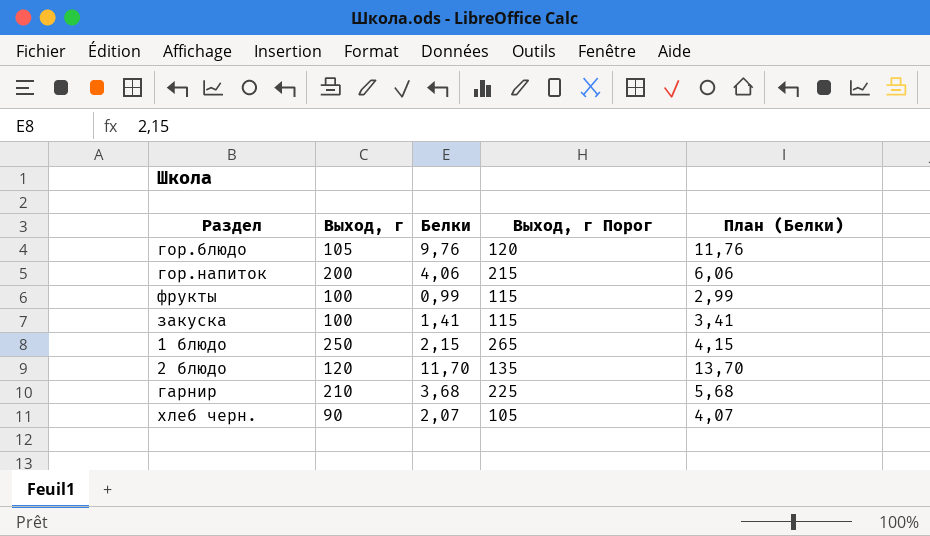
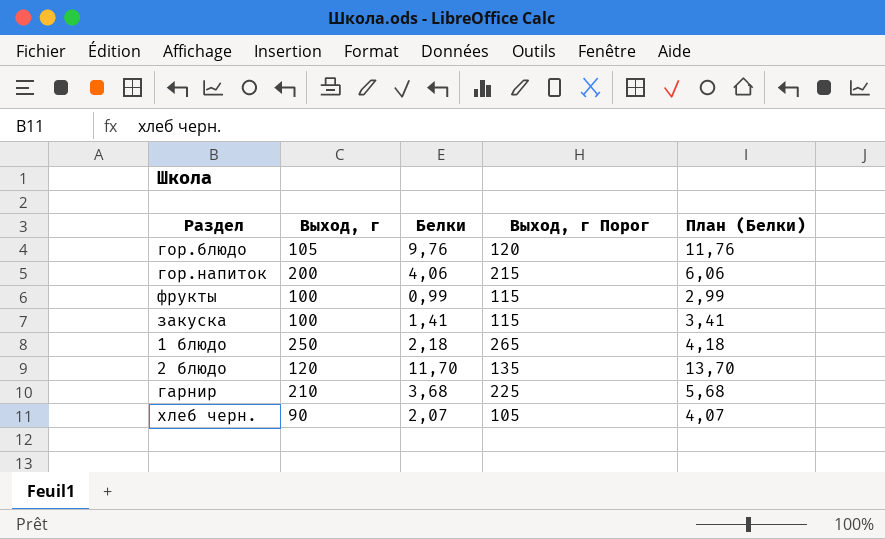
1 блюдо | Белки: 2,15 -> 2,18
1 блюдо | План (Белки): 4,15 -> 4,18

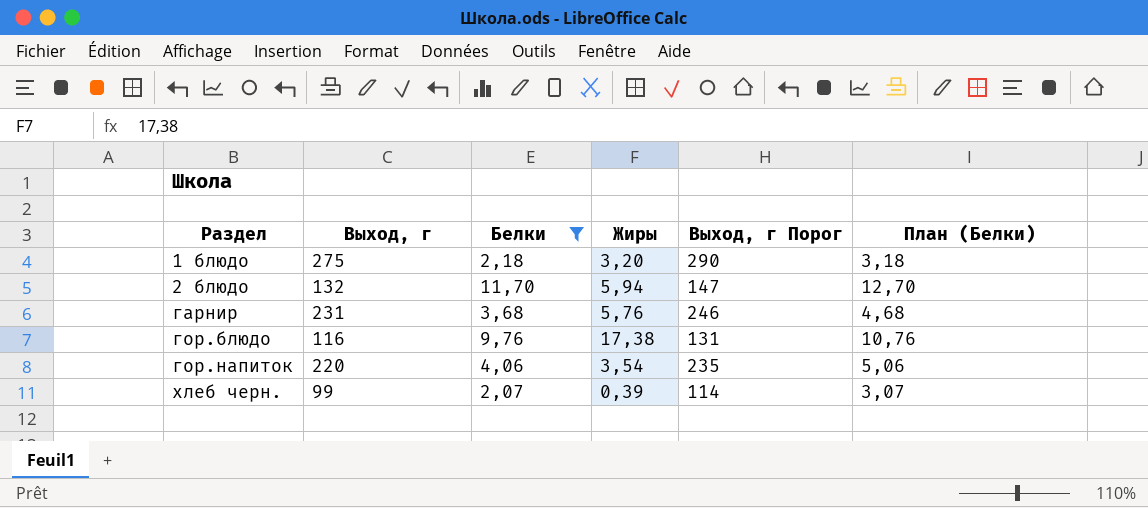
filter: none -> Белки >= 2,07
row order: none -> Раздел ascending
column Жиры | position: none -> 4
column План (Белки) | formula: [Белки] + 2 -> [Белки] + 1
1 блюдо | Выход, г: 250 -> 275
1 блюдо | Выход, г Порог: 265 -> 290
2 блюдо | Выход, г: 120 -> 132
2 блюдо | Выход, г Порог: 135 -> 147
гарнир | Выход, г: 210 -> 231
гарнир | Выход, г Порог: 225 -> 246
гор.блюдо | Выход, г: 105 -> 116
гор.блюдо | Выход, г Порог: 120 -> 131
гор.напиток | Выход, г: 200 -> 220
гор.напиток | Выход, г Порог: 215 -> 235
хлеб черн. | Выход, г: 90 -> 99
хлеб черн. | Выход, г Порог: 105 -> 114

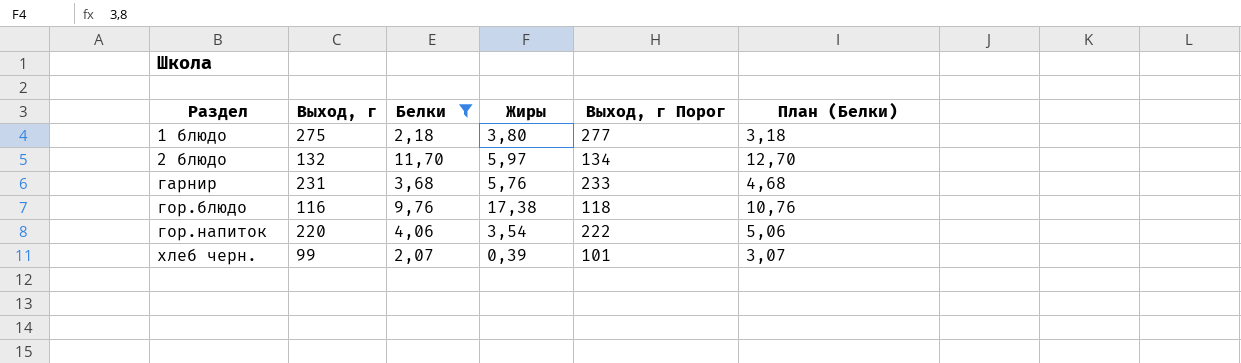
column Выход, г Порог | formula: [Выход, г] + 15 -> [Выход, г] + 2
1 блюдо | Жиры: 3,20 -> 3,80
2 блюдо | Жиры: 5,94 -> 5,97

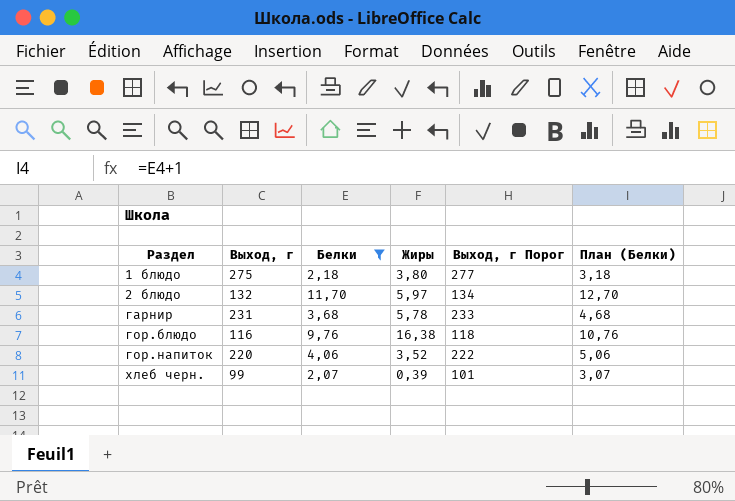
гарнир | Жиры: 5,76 -> 5,78
гор.блюдо | Жиры: 17,38 -> 16,38
гор.напиток | Жиры: 3,54 -> 3,52

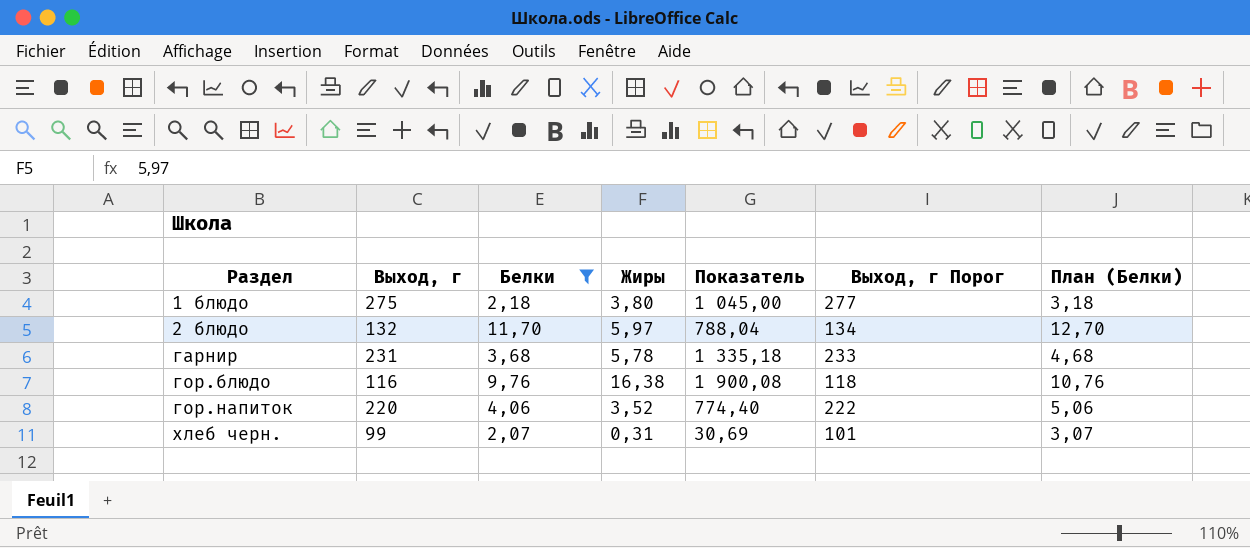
column Показатель | formula: none -> [Выход, г] * [Жиры]
хлеб черн. | Жиры: 0,39 -> 0,31

